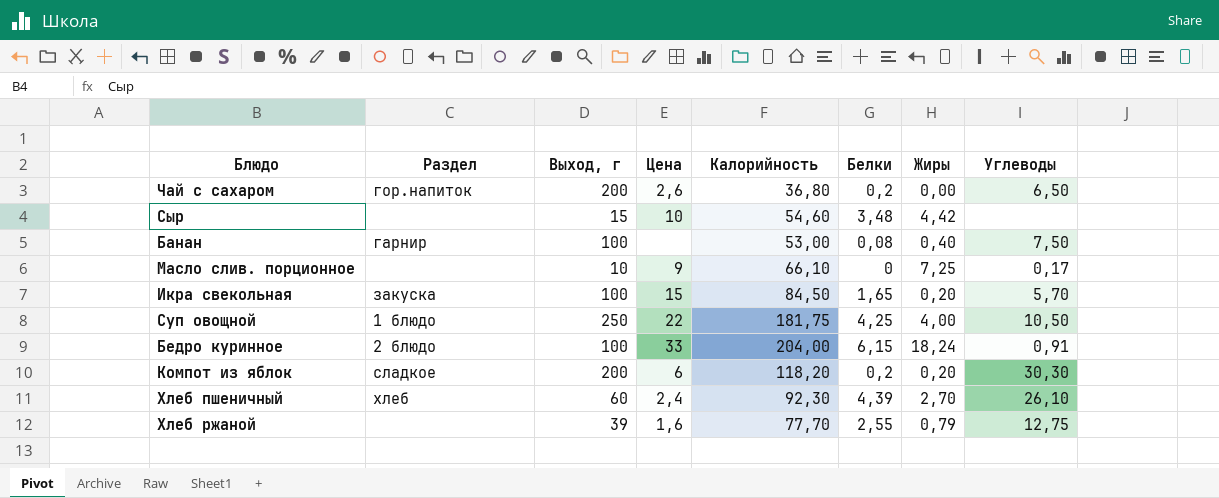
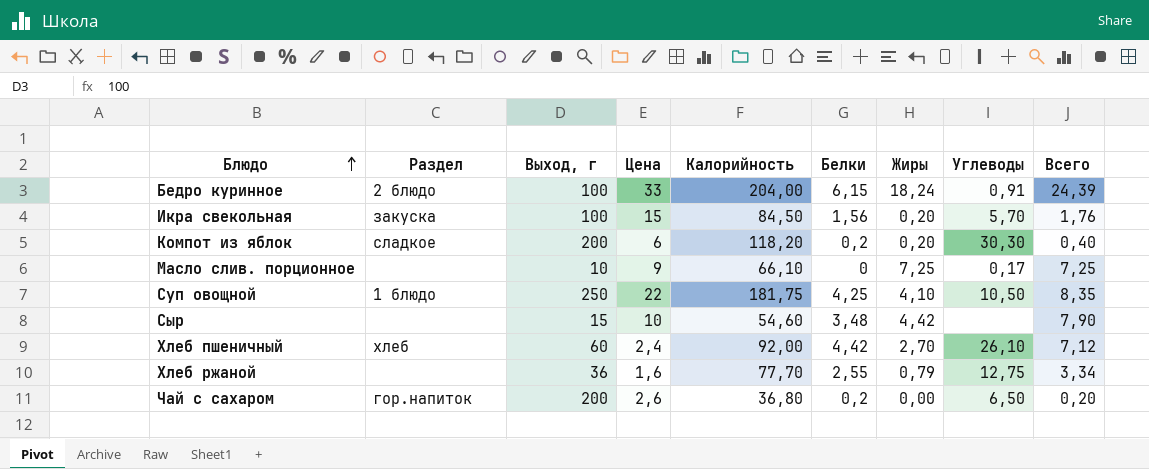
row order: none -> Блюдо ascending
column Всего | formula: none -> [Белки] + [Жиры]
row Банан: гарнир | 100 | none | 53,00 | 0,08 | 0,40 | 7,50 -> none
Икра свекольная | Белки: 1,65 -> 1,56
Суп овощной | Жиры: 4,00 -> 4,10
Хлеб пшеничный | Калорийность: 92,30 -> 92,00
Хлеб пшеничный | Белки: 4,39 -> 4,42
Хлеб ржаной | Выход, г: 39 -> 36

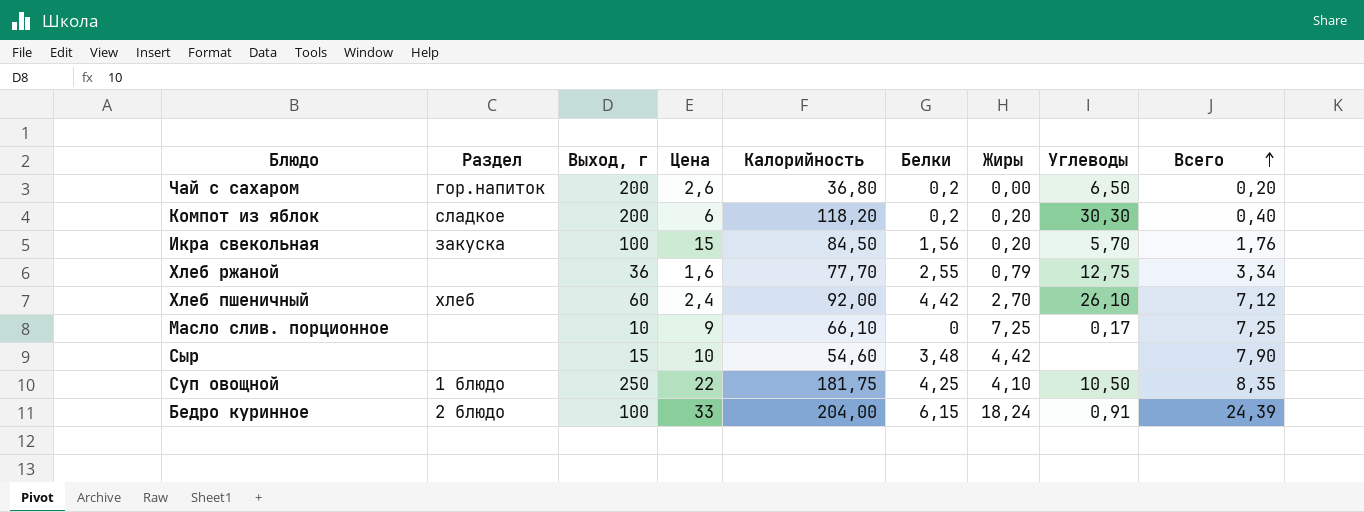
row order: Блюдо ascending -> Всего ascending

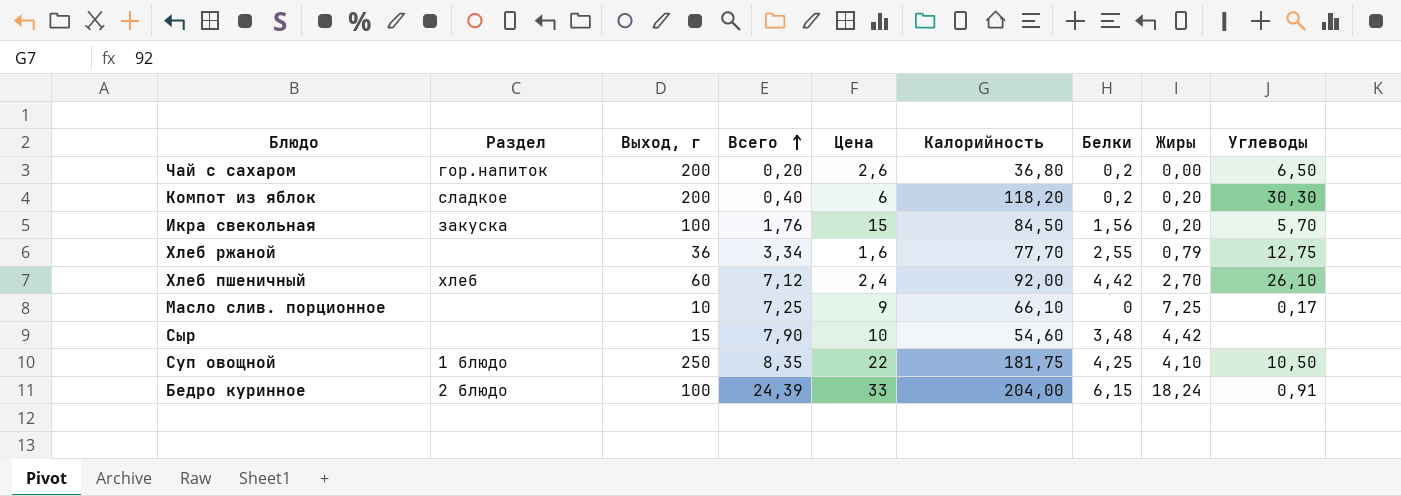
column Всего | position: 9 -> 4

